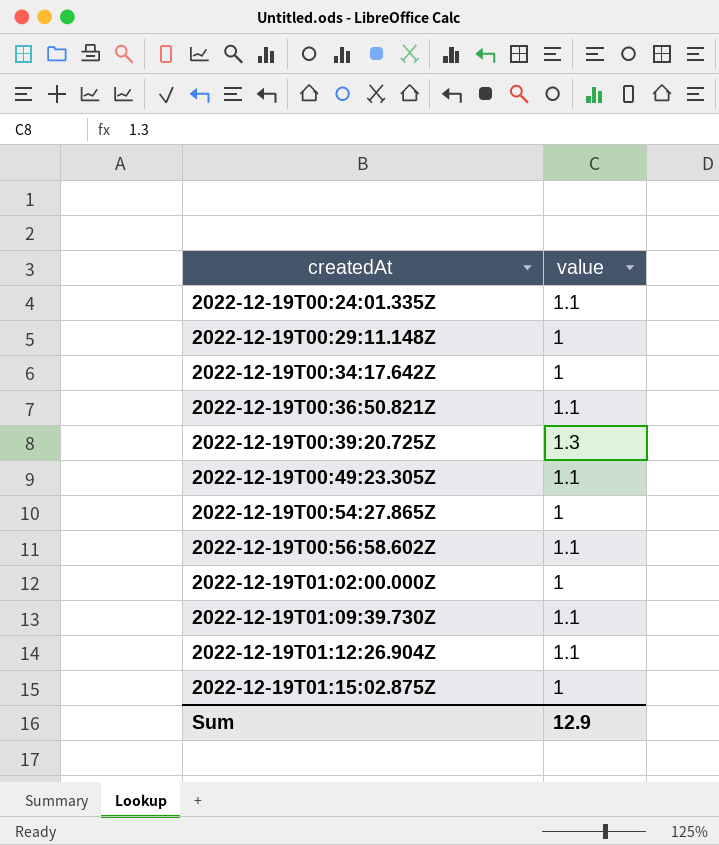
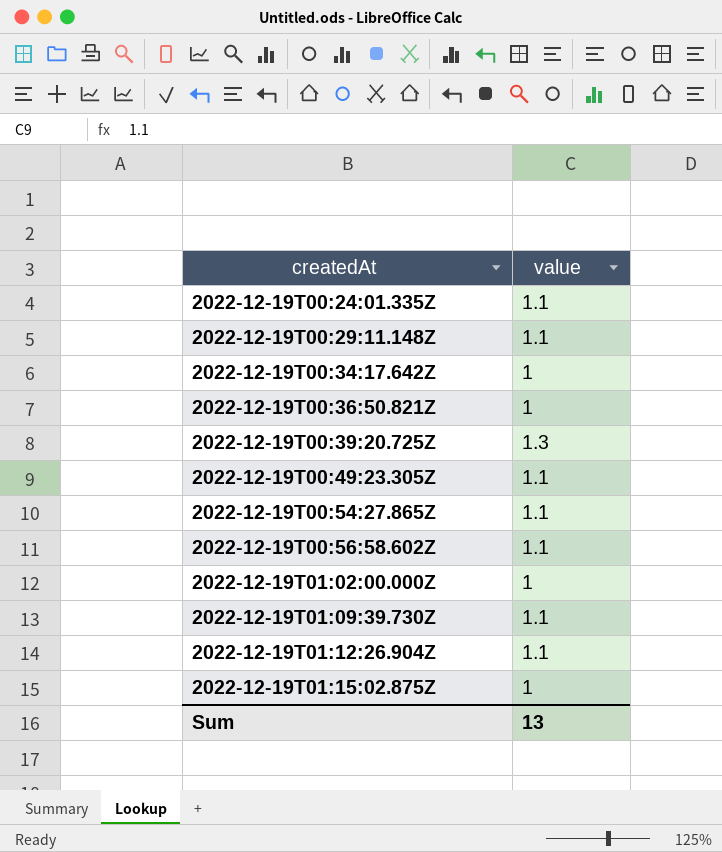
2022-12-19T00:29:11.148Z | value: 1 -> 1.1
2022-12-19T00:36:50.821Z | value: 1.1 -> 1
2022-12-19T00:54:27.865Z | value: 1 -> 1.1
Sum | value: 12.9 -> 13

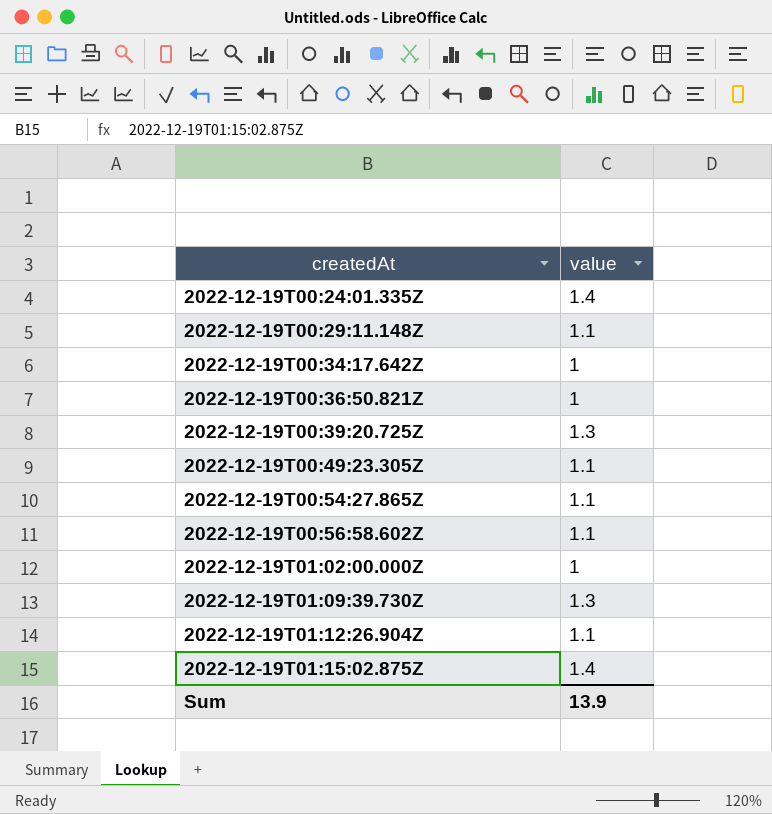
2022-12-19T00:24:01.335Z | value: 1.1 -> 1.4
2022-12-19T01:09:39.730Z | value: 1.1 -> 1.3
2022-12-19T01:15:02.875Z | value: 1 -> 1.4
Sum | value: 13 -> 13.9

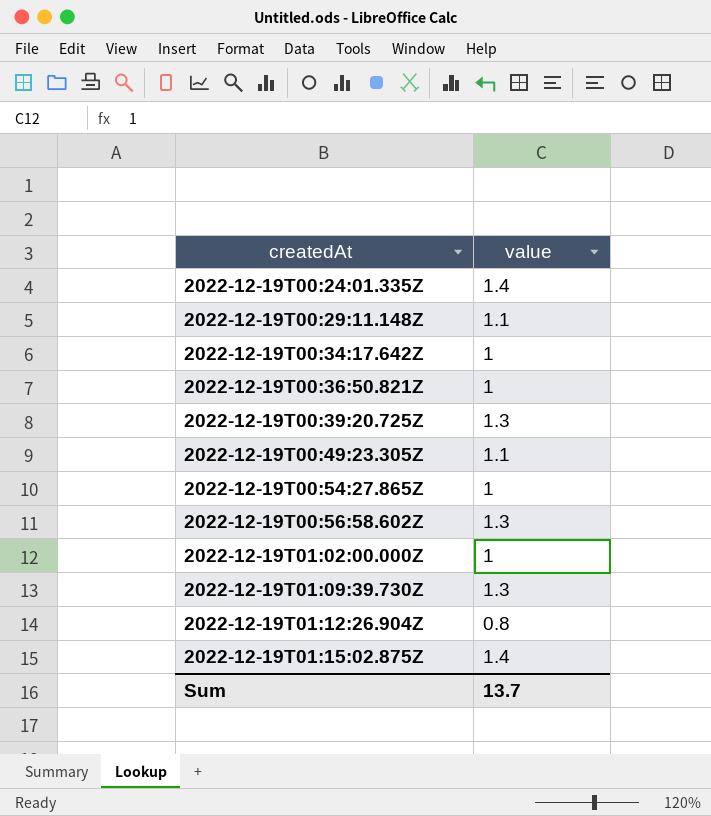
2022-12-19T00:54:27.865Z | value: 1.1 -> 1
2022-12-19T00:56:58.602Z | value: 1.1 -> 1.3
2022-12-19T01:12:26.904Z | value: 1.1 -> 0.8
Sum | value: 13.9 -> 13.7

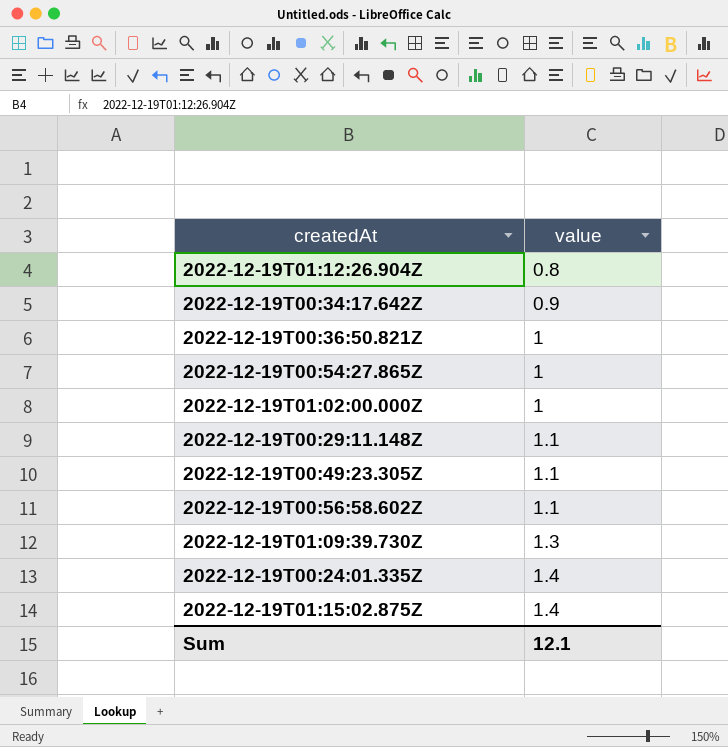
row order: createdAt ascending -> value ascending
row 2022-12-19T00:39:20.725Z: 1.3 -> none
2022-12-19T00:34:17.642Z | value: 1 -> 0.9
2022-12-19T00:56:58.602Z | value: 1.3 -> 1.1
Sum | value: 13.7 -> 12.1

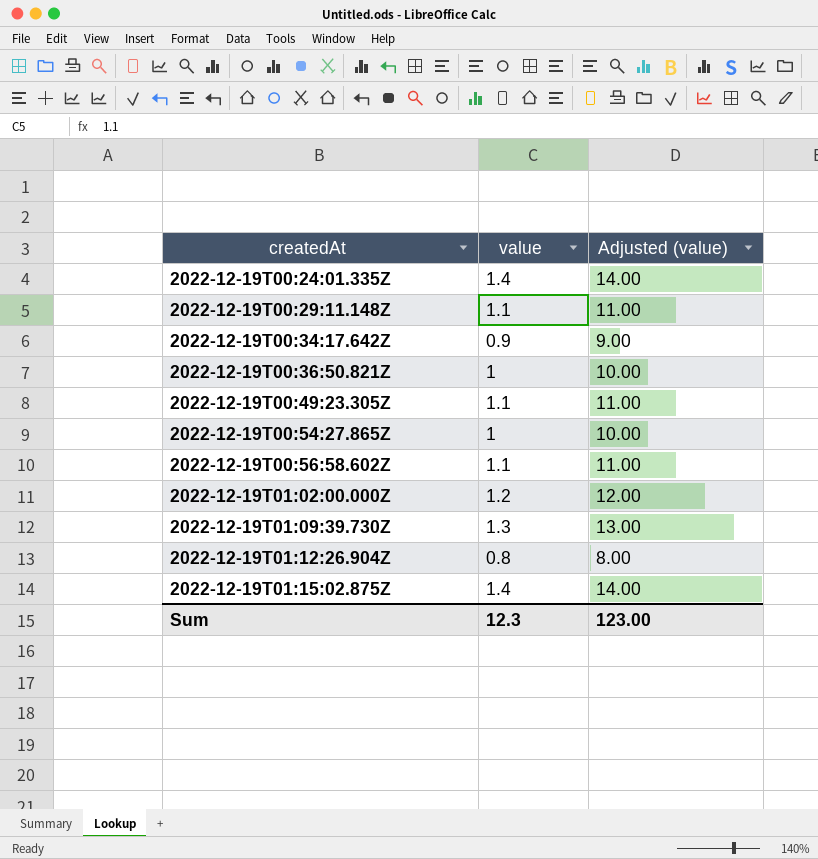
row order: value ascending -> createdAt ascending
column Adjusted (value) | formula: none -> [value] * 10
2022-12-19T01:02:00.000Z | value: 1 -> 1.2
Sum | value: 12.1 -> 12.3

